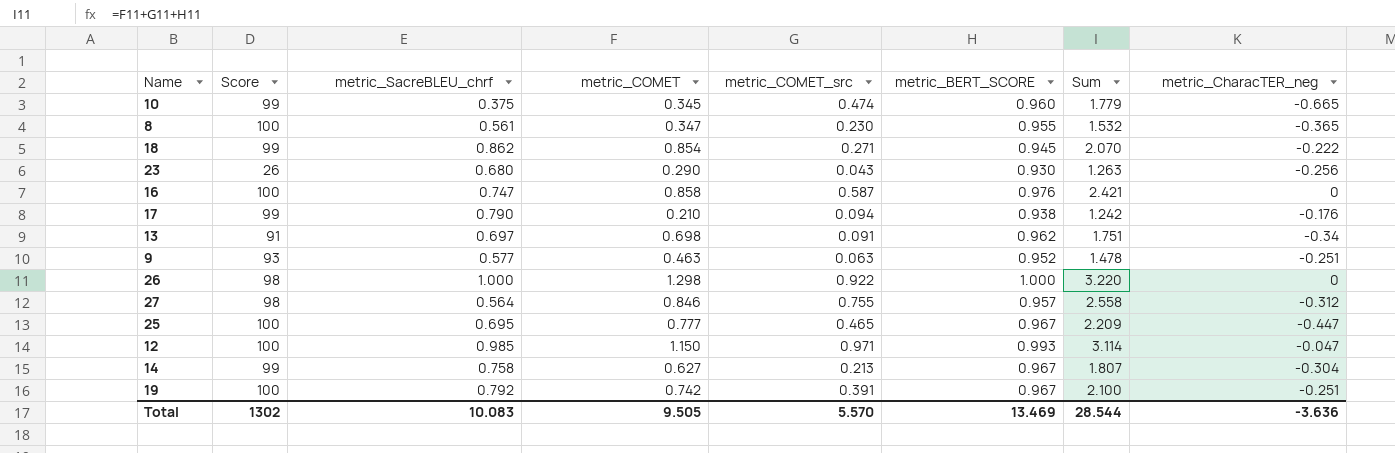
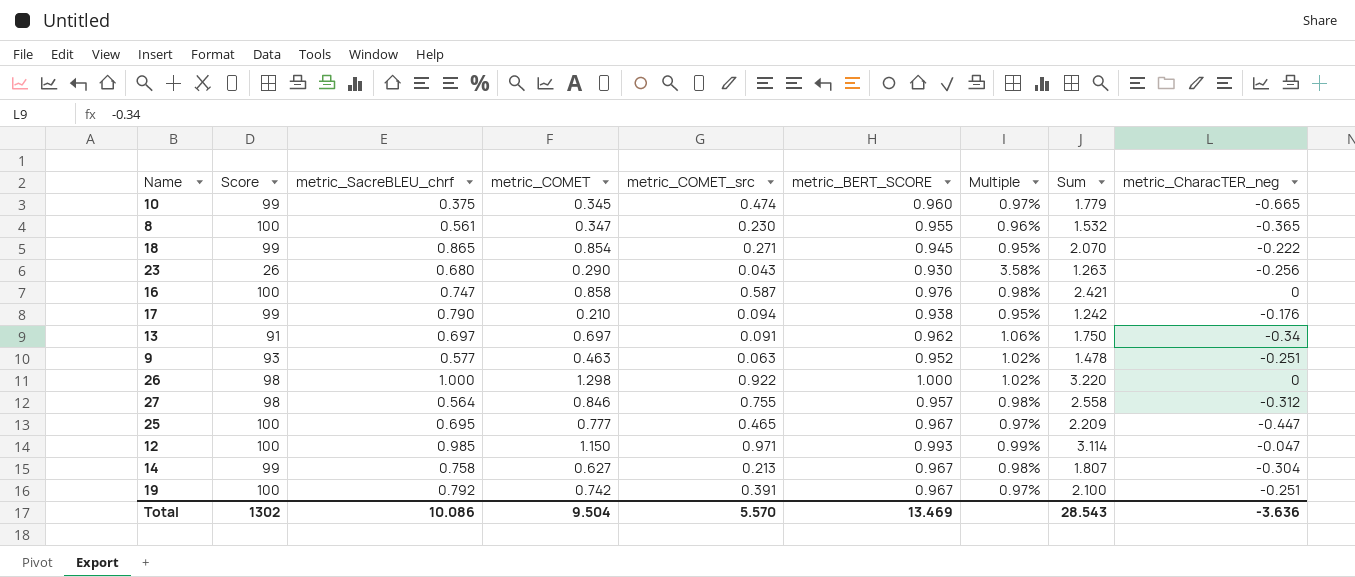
column Multiple | formula: none -> [metric_BERT_SCORE] / [Score]
18 | metric_SacreBLEU_chrf: 0.862 -> 0.865
13 | metric_COMET: 0.698 -> 0.697
13 | Sum: 1.751 -> 1.750
Total | metric_SacreBLEU_chrf: 10.083 -> 10.086
Total | metric_COMET: 9.505 -> 9.504
Total | Sum: 28.544 -> 28.543

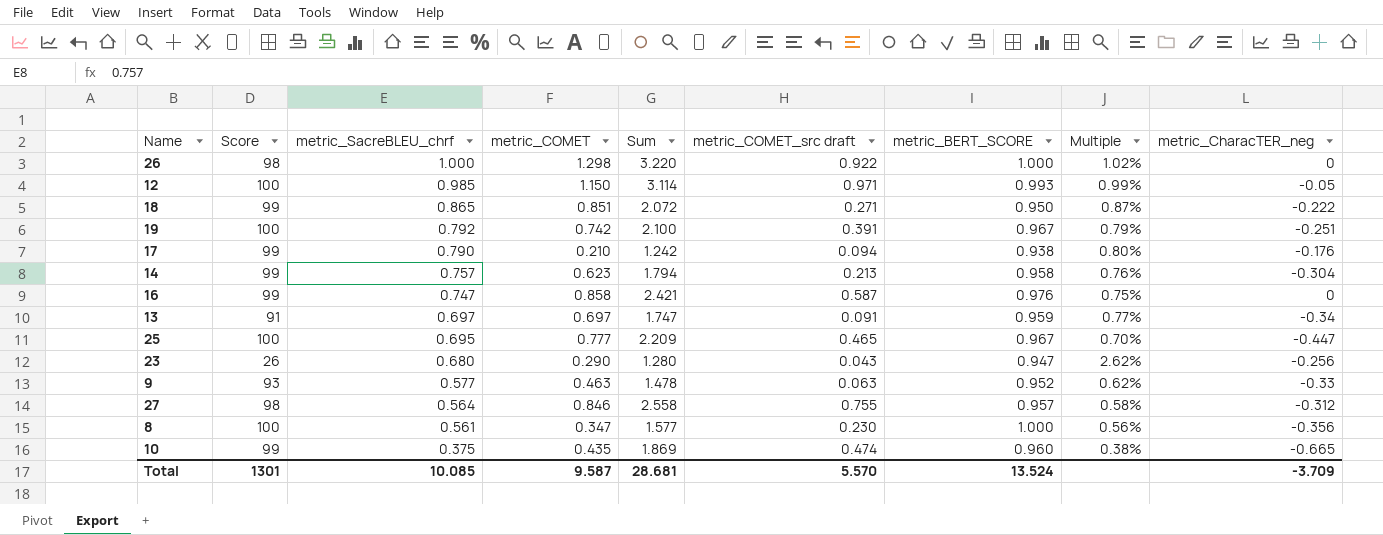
row order: none -> metric_SacreBLEU_chrf descending
column Sum | position: 8 -> 5
column name: metric_COMET_src -> metric_COMET_src draft
column Multiple | formula: [metric_BERT_SCORE] / [Score] -> [metric_SacreBLEU_chrf] / [Score]
12 | metric_CharacTER_neg: -0.047 -> -0.05
18 | metric_COMET: 0.854 -> 0.851
18 | Sum: 2.070 -> 2.072
18 | metric_BERT_SCORE: 0.945 -> 0.950
14 | metric_SacreBLEU_chrf: 0.758 -> 0.757
14 | metric_COMET: 0.627 -> 0.623
14 | Sum: 1.807 -> 1.794
14 | metric_BERT_SCORE: 0.967 -> 0.958
16 | Score: 100 -> 99
13 | Sum: 1.750 -> 1.747
13 | metric_BERT_SCORE: 0.962 -> 0.959
23 | Sum: 1.263 -> 1.280
23 | metric_BERT_SCORE: 0.930 -> 0.947
9 | metric_CharacTER_neg: -0.251 -> -0.33
8 | Sum: 1.532 -> 1.577
8 | metric_BERT_SCORE: 0.955 -> 1.000
8 | metric_CharacTER_neg: -0.365 -> -0.356
10 | metric_COMET: 0.345 -> 0.435
10 | Sum: 1.779 -> 1.869
Total | Score: 1302 -> 1301
Total | metric_SacreBLEU_chrf: 10.086 -> 10.085
Total | metric_COMET: 9.504 -> 9.587
Total | Sum: 28.543 -> 28.681
Total | metric_BERT_SCORE: 13.469 -> 13.524
Total | metric_CharacTER_neg: -3.636 -> -3.709

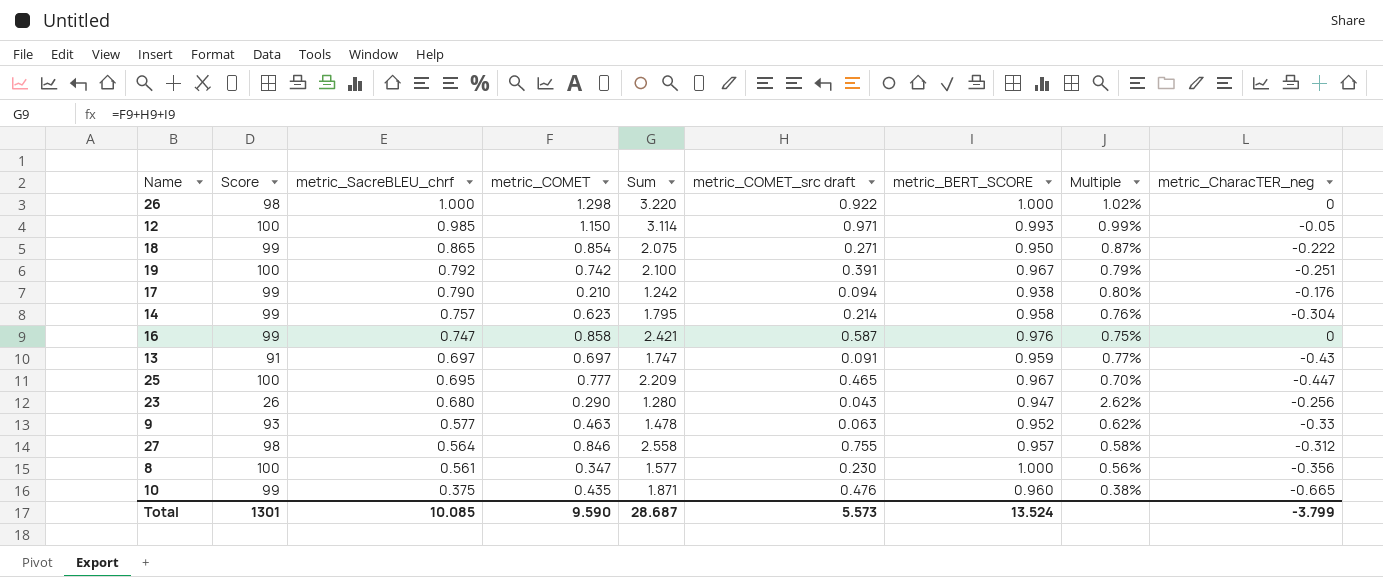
18 | metric_COMET: 0.851 -> 0.854
18 | Sum: 2.072 -> 2.075
14 | Sum: 1.794 -> 1.795
14 | metric_COMET_src draft: 0.213 -> 0.214
13 | metric_CharacTER_neg: -0.34 -> -0.43
10 | Sum: 1.869 -> 1.871
10 | metric_COMET_src draft: 0.474 -> 0.476
Total | metric_COMET: 9.587 -> 9.590
Total | Sum: 28.681 -> 28.687
Total | metric_COMET_src draft: 5.570 -> 5.573
Total | metric_CharacTER_neg: -3.709 -> -3.799

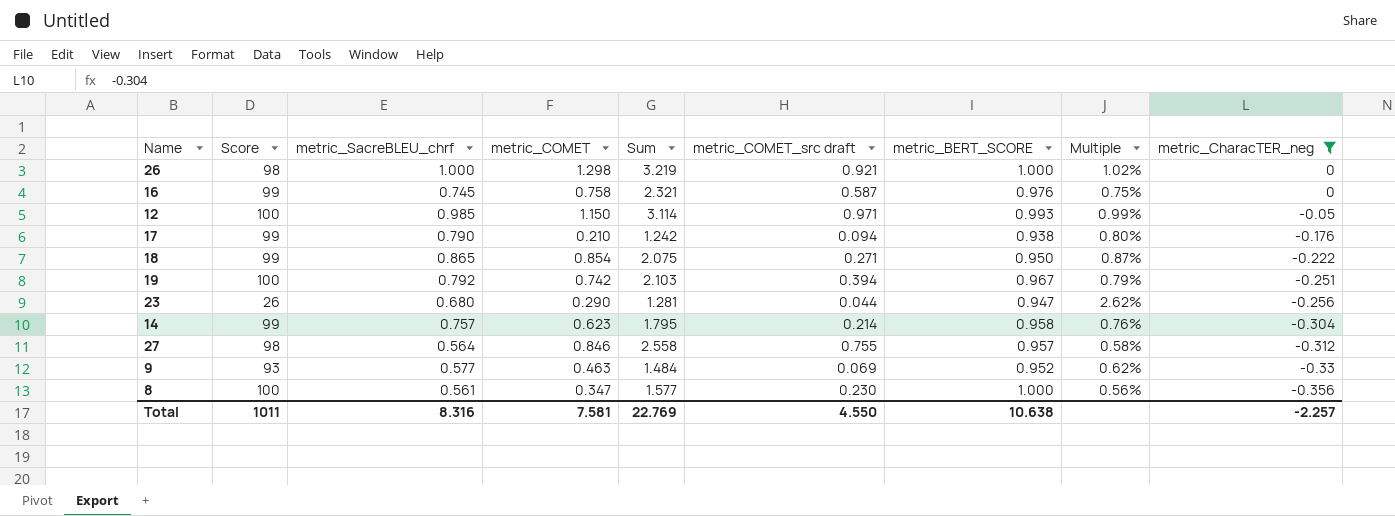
filter: none -> metric_CharacTER_neg >= -0.356
row order: metric_SacreBLEU_chrf descending -> metric_CharacTER_neg descending
26 | Sum: 3.220 -> 3.219
26 | metric_COMET_src draft: 0.922 -> 0.921
16 | metric_SacreBLEU_chrf: 0.747 -> 0.745
16 | metric_COMET: 0.858 -> 0.758
16 | Sum: 2.421 -> 2.321
19 | Sum: 2.100 -> 2.103
19 | metric_COMET_src draft: 0.391 -> 0.394
23 | Sum: 1.280 -> 1.281
23 | metric_COMET_src draft: 0.043 -> 0.044
9 | Sum: 1.478 -> 1.484
9 | metric_COMET_src draft: 0.063 -> 0.069
Total | Score: 1301 -> 1011
Total | metric_SacreBLEU_chrf: 10.085 -> 8.316
Total | metric_COMET: 9.590 -> 7.581
Total | Sum: 28.687 -> 22.769
Total | metric_COMET_src draft: 5.573 -> 4.550
Total | metric_BERT_SCORE: 13.524 -> 10.638
Total | metric_CharacTER_neg: -3.799 -> -2.257

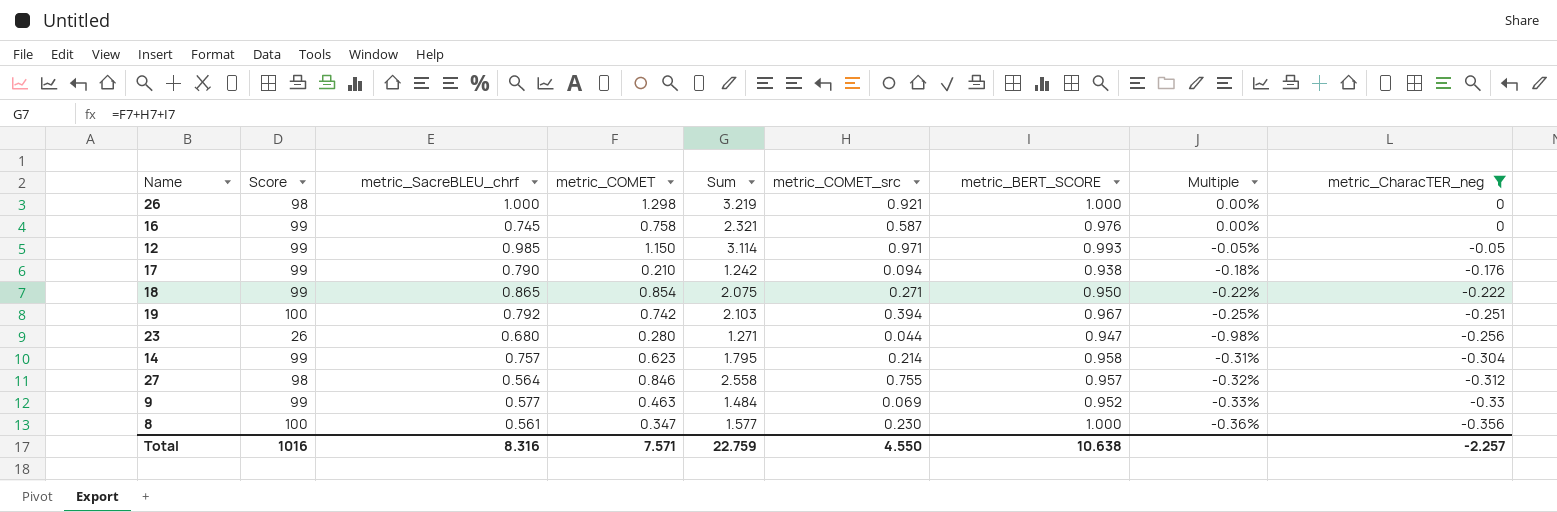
column name: metric_COMET_src draft -> metric_COMET_src
column Multiple | formula: [metric_SacreBLEU_chrf] / [Score] -> [metric_CharacTER_neg] / [Score]
12 | Score: 100 -> 99
23 | metric_COMET: 0.290 -> 0.280
23 | Sum: 1.281 -> 1.271
9 | Score: 93 -> 99
Total | Score: 1011 -> 1016
Total | metric_COMET: 7.581 -> 7.571
Total | Sum: 22.769 -> 22.759

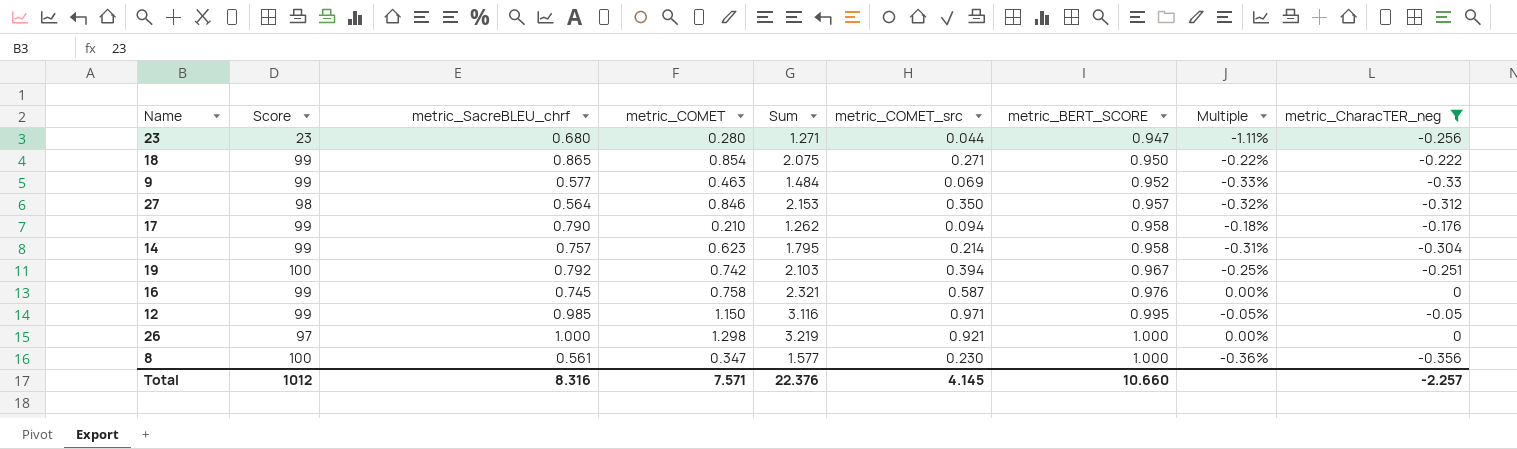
row order: metric_CharacTER_neg descending -> metric_BERT_SCORE ascending
23 | Score: 26 -> 23
23 | Multiple: -0.98% -> -1.11%
27 | Sum: 2.558 -> 2.153
27 | metric_COMET_src: 0.755 -> 0.350
17 | Sum: 1.242 -> 1.262
17 | metric_BERT_SCORE: 0.938 -> 0.958
12 | Sum: 3.114 -> 3.116
12 | metric_BERT_SCORE: 0.993 -> 0.995
26 | Score: 98 -> 97
Total | Score: 1016 -> 1012
Total | Sum: 22.759 -> 22.376
Total | metric_COMET_src: 4.550 -> 4.145
Total | metric_BERT_SCORE: 10.638 -> 10.660

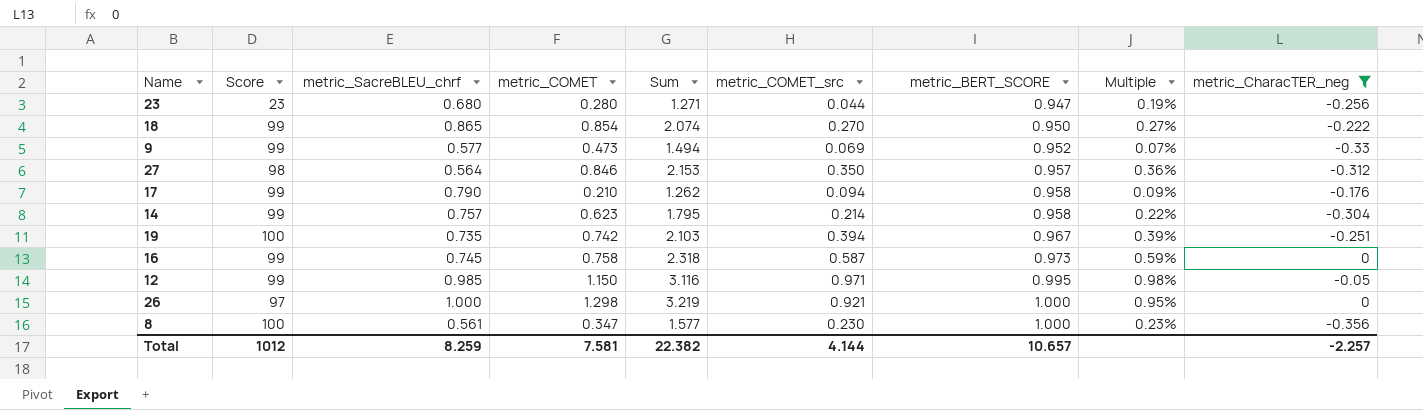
column Multiple | formula: [metric_CharacTER_neg] / [Score] -> [metric_COMET_src] / [Score]
18 | Sum: 2.075 -> 2.074
18 | metric_COMET_src: 0.271 -> 0.270
9 | metric_COMET: 0.463 -> 0.473
9 | Sum: 1.484 -> 1.494
19 | metric_SacreBLEU_chrf: 0.792 -> 0.735
16 | Sum: 2.321 -> 2.318
16 | metric_BERT_SCORE: 0.976 -> 0.973
Total | metric_SacreBLEU_chrf: 8.316 -> 8.259
Total | metric_COMET: 7.571 -> 7.581
Total | Sum: 22.376 -> 22.382
Total | metric_COMET_src: 4.145 -> 4.144
Total | metric_BERT_SCORE: 10.660 -> 10.657

